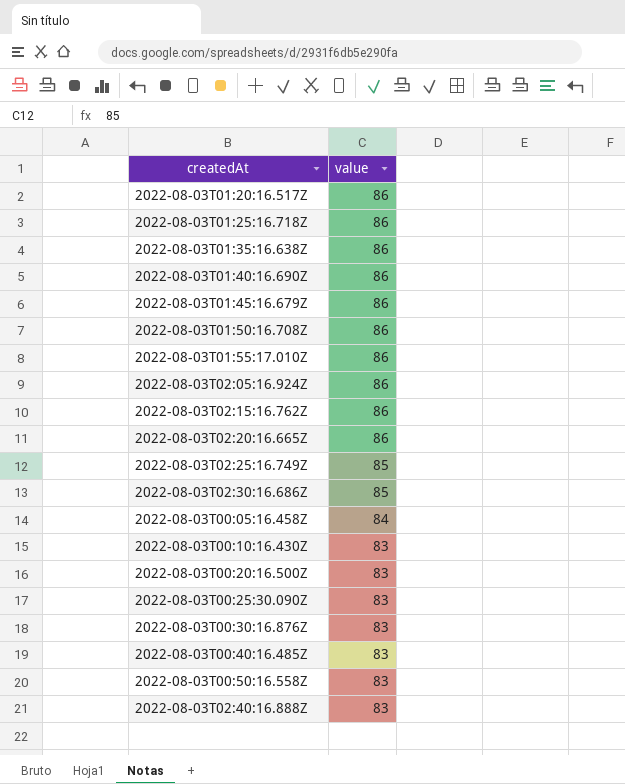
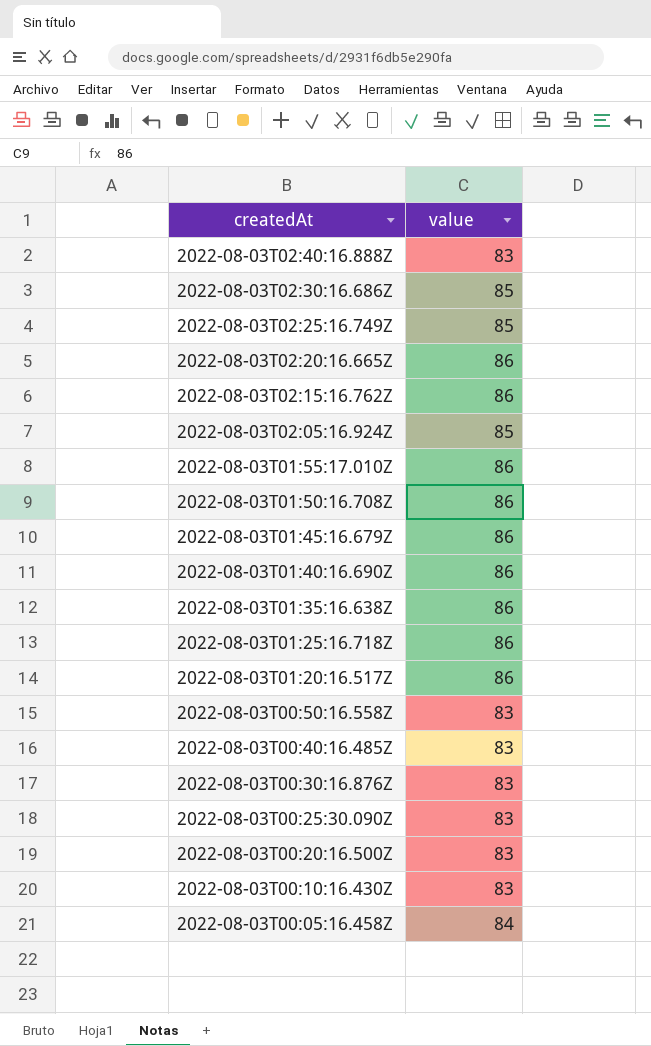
row order: value descending -> createdAt descending
2022-08-03T02:05:16.924Z | value: 86 -> 85

